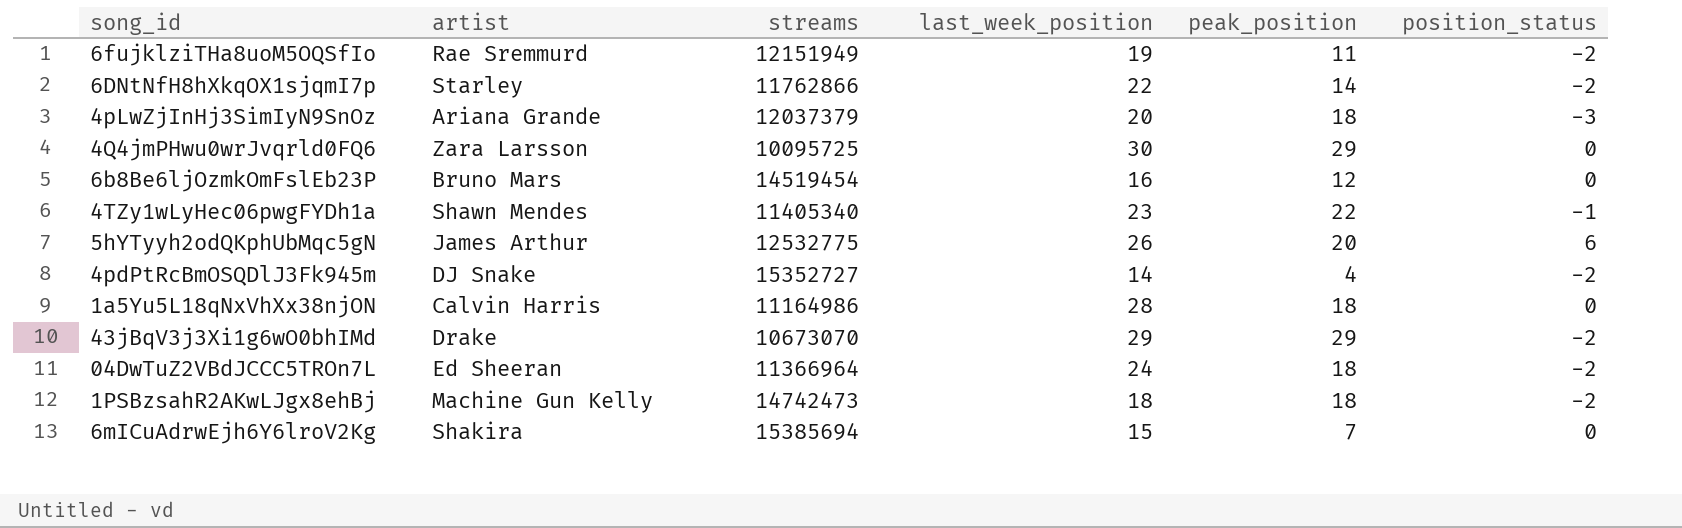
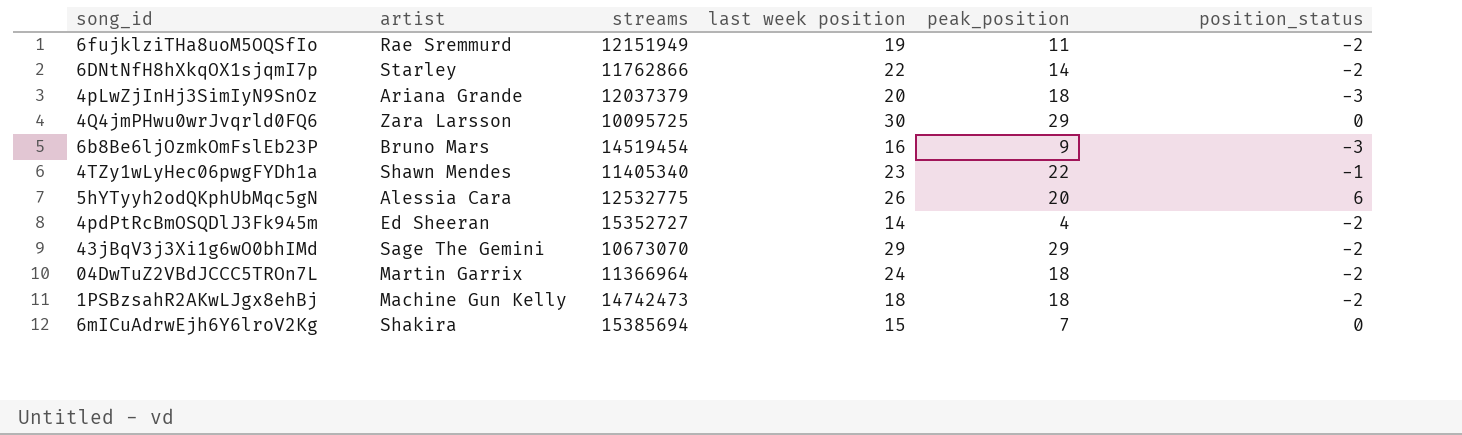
column name: last_week_position -> last week position
row 1a5Yu5L18qNxVhXx38njON: Calvin Harris | 11164986 | 28 | 18 | 0 -> none
6b8Be6ljOzmkOmFslEb23P | peak_position: 12 -> 9
6b8Be6ljOzmkOmFslEb23P | position_status: 0 -> -3
5hYTyyh2odQKphUbMqc5gN | artist: James Arthur -> Alessia Cara
4pdPtRcBmOSQDlJ3Fk945m | artist: DJ Snake -> Ed Sheeran
43jBqV3j3Xi1g6wO0bhIMd | artist: Drake -> Sage The Gemini
04DwTuZ2VBdJCCC5TROn7L | artist: Ed Sheeran -> Martin Garrix

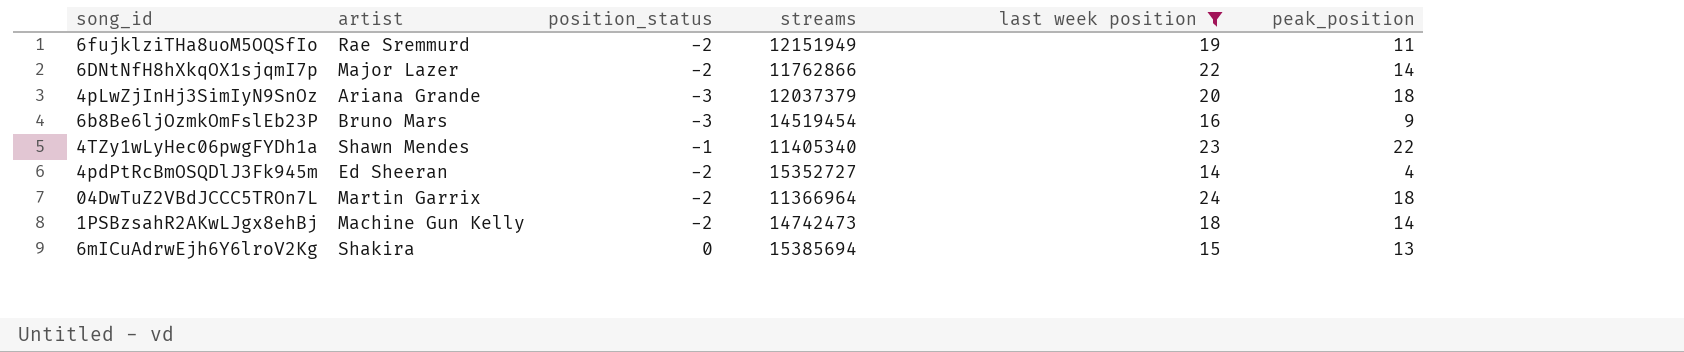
filter: none -> last week position <= 24
column position_status | position: 6 -> 3
6DNtNfH8hXkqOX1sjqmI7p | artist: Starley -> Major Lazer
1PSBzsahR2AKwLJgx8ehBj | peak_position: 18 -> 14
6mICuAdrwEjh6Y6lroV2Kg | peak_position: 7 -> 13

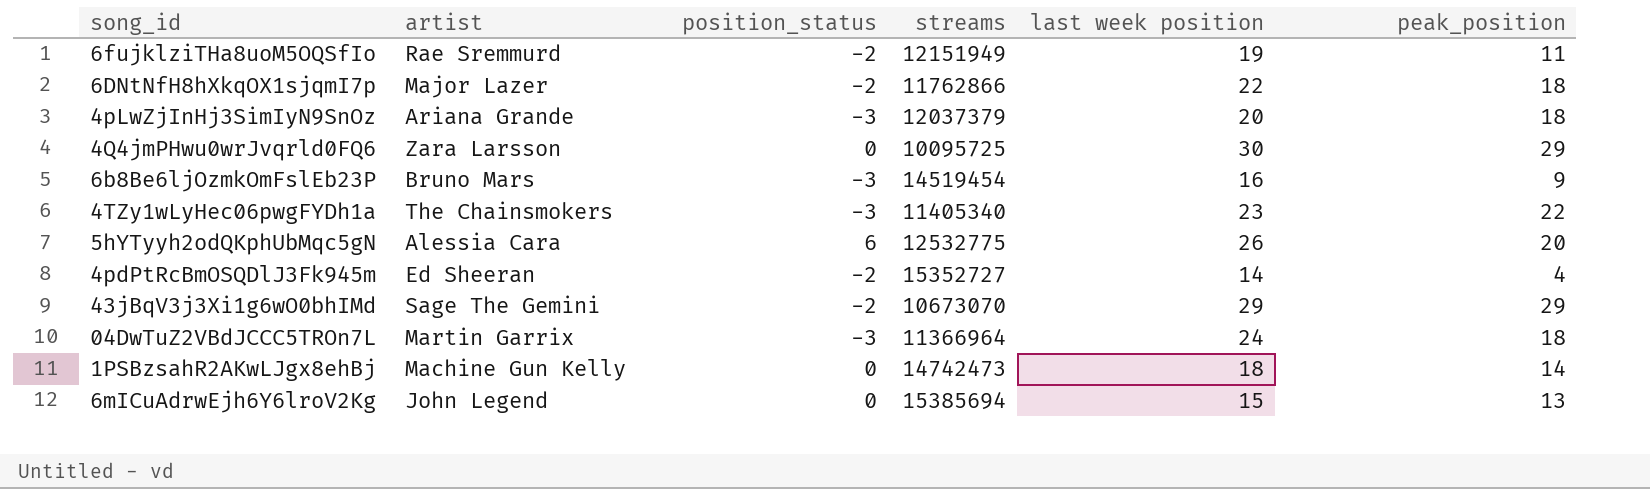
filter: last week position <= 24 -> none
6DNtNfH8hXkqOX1sjqmI7p | peak_position: 14 -> 18
4TZy1wLyHec06pwgFYDh1a | artist: Shawn Mendes -> The Chainsmokers
4TZy1wLyHec06pwgFYDh1a | position_status: -1 -> -3
04DwTuZ2VBdJCCC5TROn7L | position_status: -2 -> -3
1PSBzsahR2AKwLJgx8ehBj | position_status: -2 -> 0
6mICuAdrwEjh6Y6lroV2Kg | artist: Shakira -> John Legend

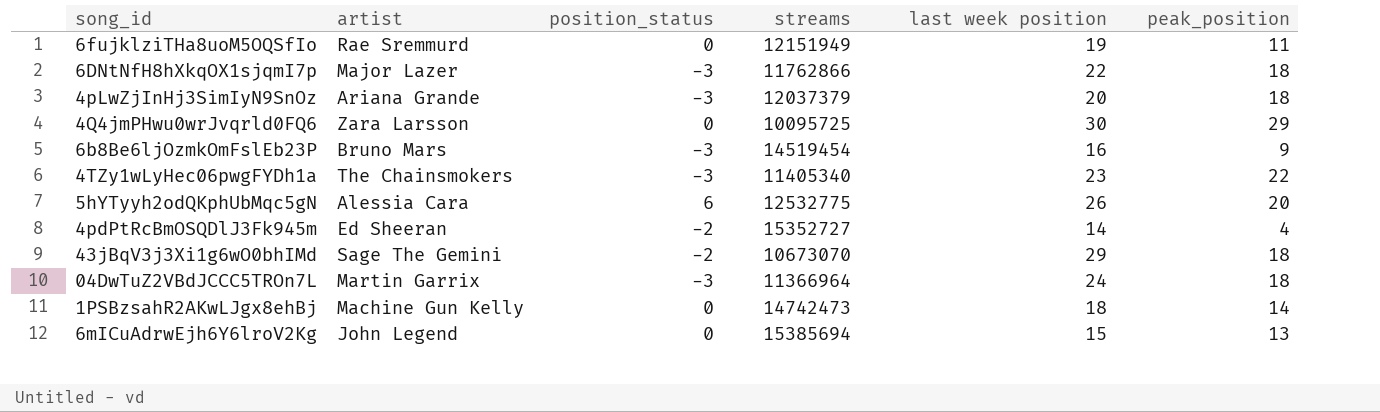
6fujklziTHa8uoM5OQSfIo | position_status: -2 -> 0
6DNtNfH8hXkqOX1sjqmI7p | position_status: -2 -> -3
43jBqV3j3Xi1g6wO0bhIMd | peak_position: 29 -> 18

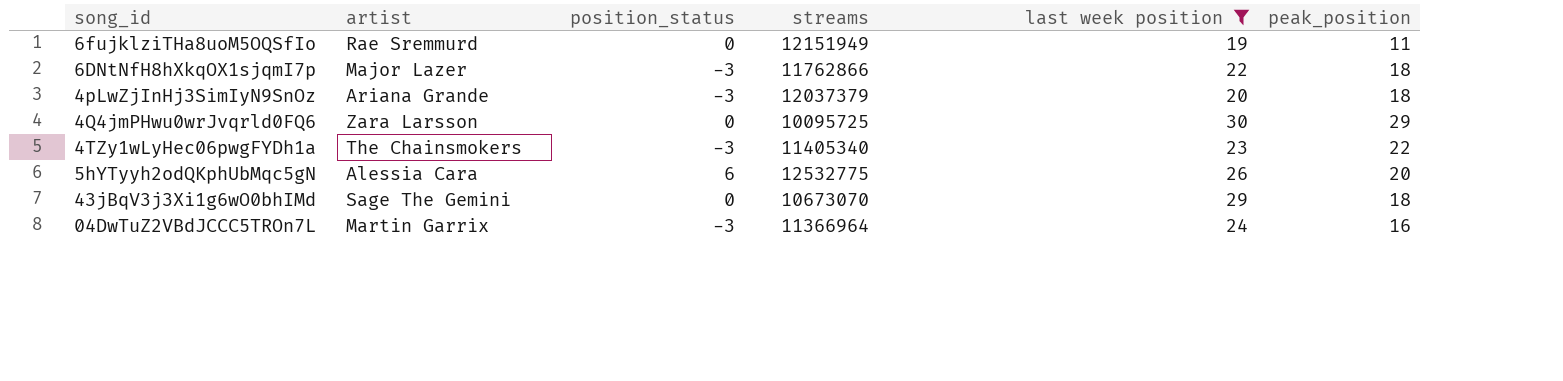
filter: none -> last week position >= 19
43jBqV3j3Xi1g6wO0bhIMd | position_status: -2 -> 0
04DwTuZ2VBdJCCC5TROn7L | peak_position: 18 -> 16

